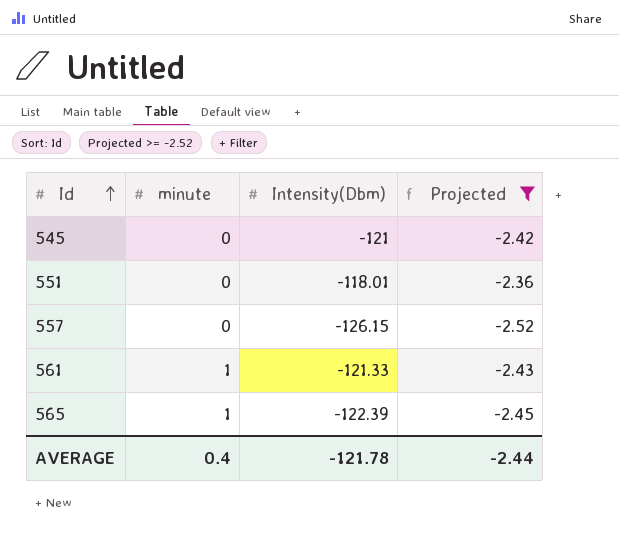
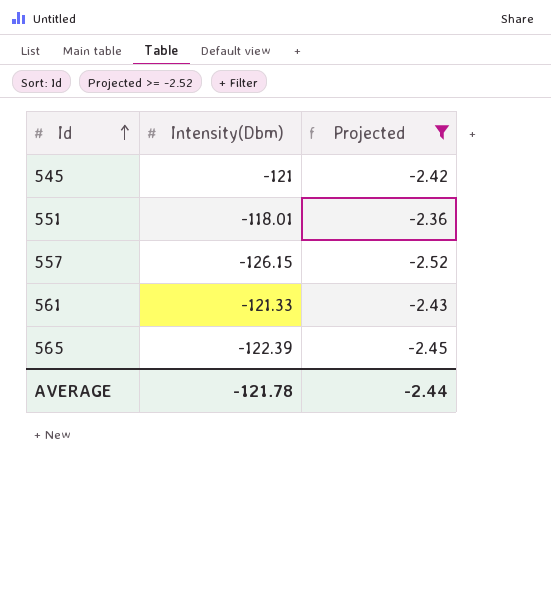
column minute | position: 2 -> none

